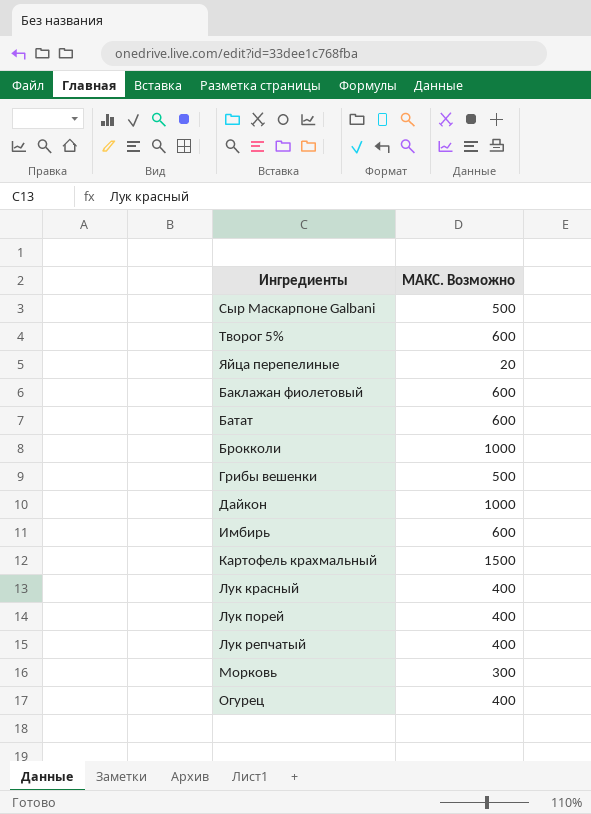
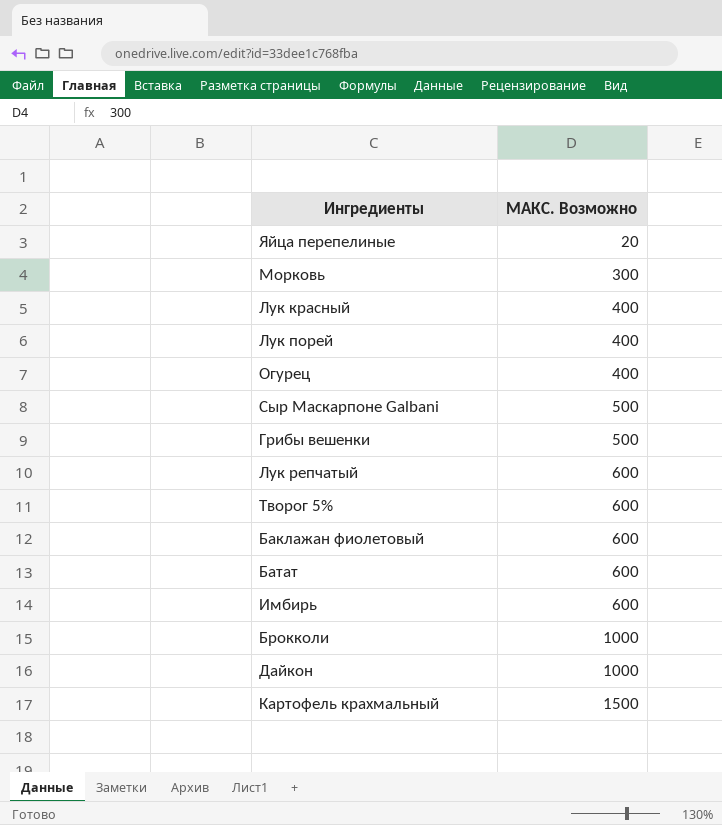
row order: none -> МАКС. Возможно ascending
Лук репчатый | МАКС. Возможно: 400 -> 600

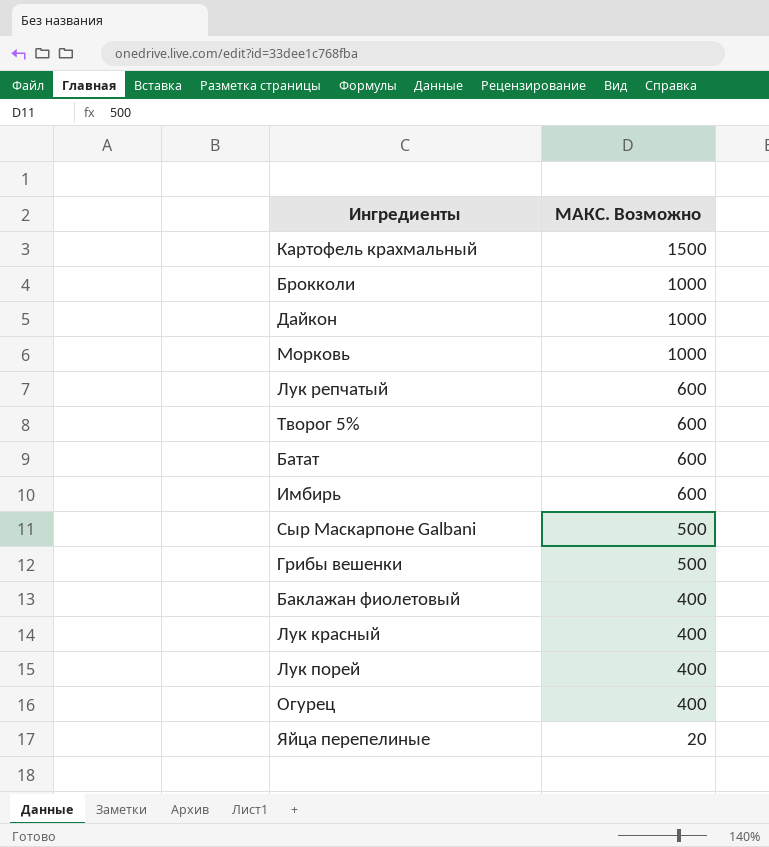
row order: МАКС. Возможно ascending -> МАКС. Возможно descending
Морковь | МАКС. Возможно: 300 -> 1000
Баклажан фиолетовый | МАКС. Возможно: 600 -> 400

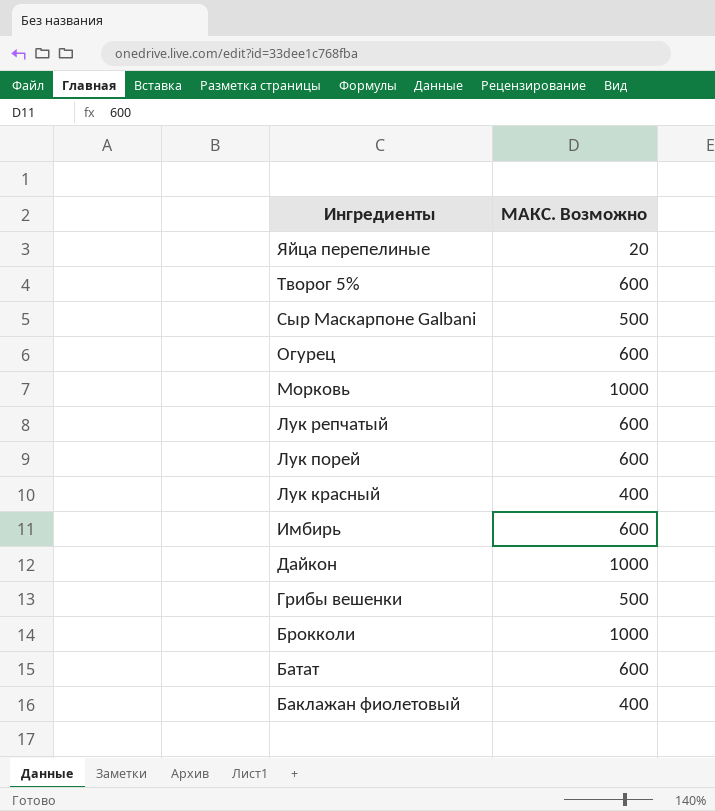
row order: МАКС. Возможно descending -> Ингредиенты descending
row Картофель крахмальный: 1500 -> none
Огурец | МАКС. Возможно: 400 -> 600
Лук порей | МАКС. Возможно: 400 -> 600

